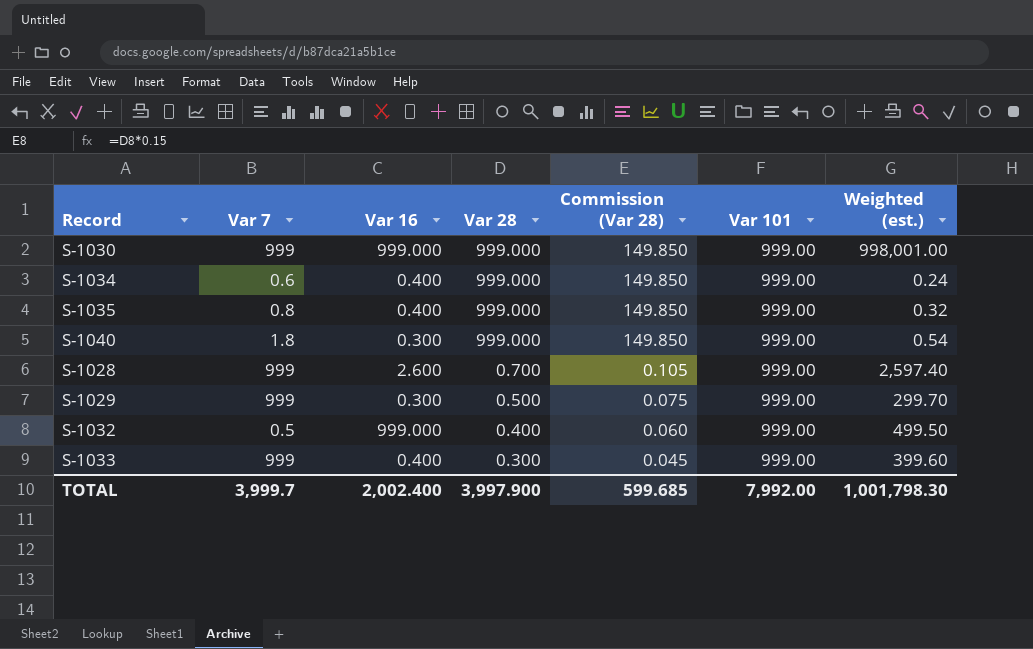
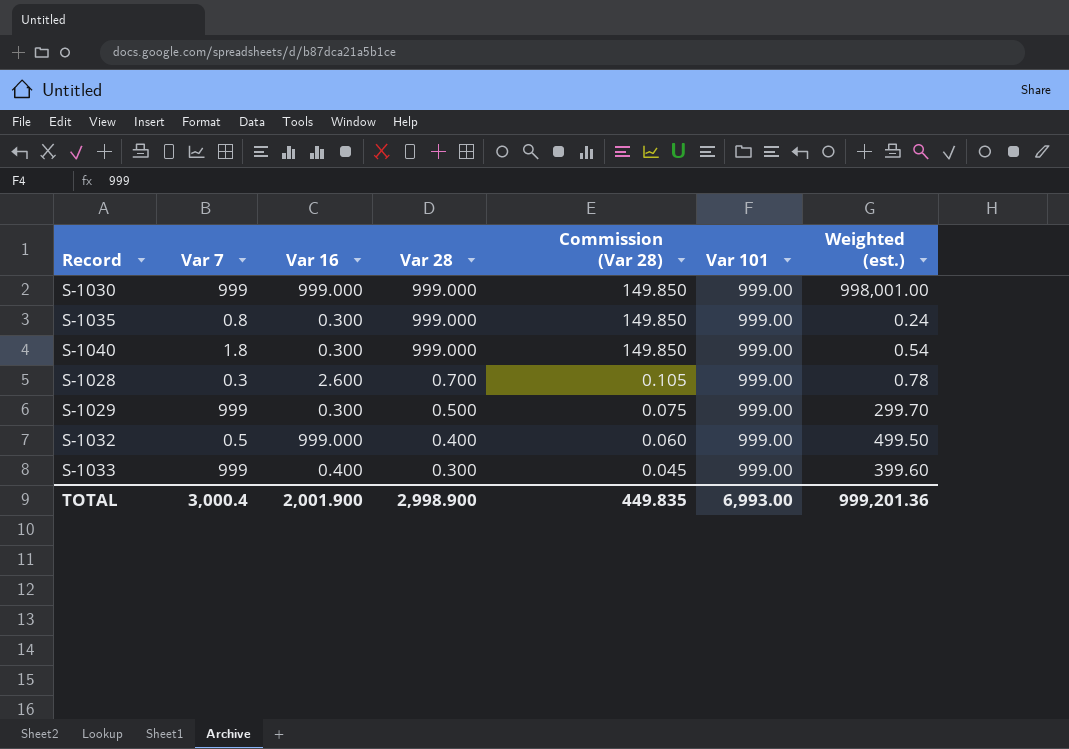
row S-1034: 0.6 | 0.400 | 999.000 | 149.850 | 999.00 | 0.24 -> none
S-1035 | Var 16: 0.400 -> 0.300
S-1035 | Weighted (est.): 0.32 -> 0.24
S-1028 | Var 7: 999 -> 0.3
S-1028 | Weighted (est.): 2,597.40 -> 0.78
TOTAL | Var 7: 3,999.7 -> 3,000.4
TOTAL | Var 16: 2,002.400 -> 2,001.900
TOTAL | Var 28: 3,997.900 -> 2,998.900
TOTAL | Commission (Var 28): 599.685 -> 449.835
TOTAL | Var 101: 7,992.00 -> 6,993.00
TOTAL | Weighted (est.): 1,001,798.30 -> 999,201.36

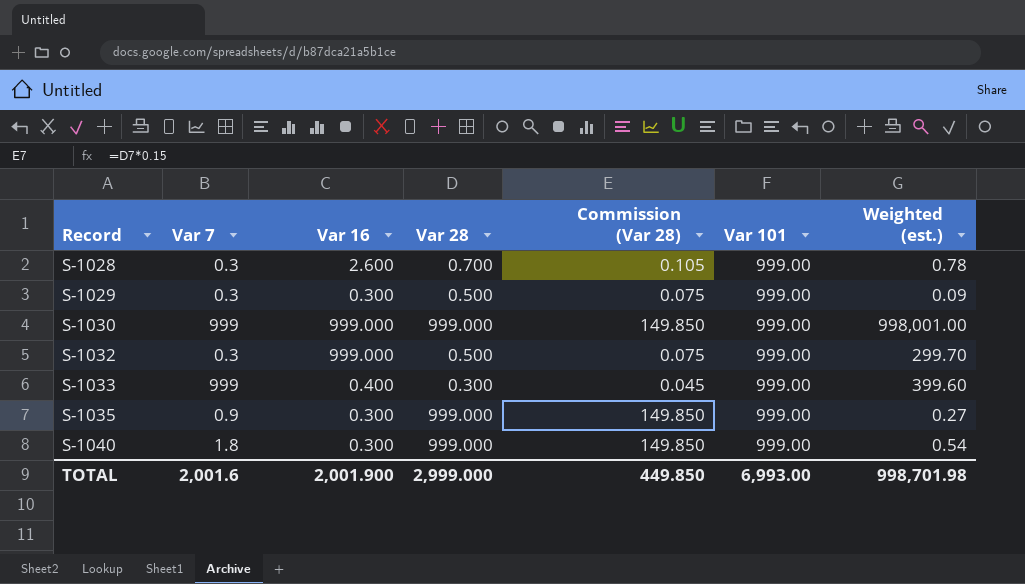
row order: Var 28 descending -> Record ascending
S-1029 | Var 7: 999 -> 0.3
S-1029 | Weighted (est.): 299.70 -> 0.09
S-1032 | Var 7: 0.5 -> 0.3
S-1032 | Var 28: 0.400 -> 0.500
S-1032 | Commission (Var 28): 0.060 -> 0.075
S-1032 | Weighted (est.): 499.50 -> 299.70
S-1035 | Var 7: 0.8 -> 0.9
S-1035 | Weighted (est.): 0.24 -> 0.27
TOTAL | Var 7: 3,000.4 -> 2,001.6
TOTAL | Var 28: 2,998.900 -> 2,999.000
TOTAL | Commission (Var 28): 449.835 -> 449.850
TOTAL | Weighted (est.): 999,201.36 -> 998,701.98

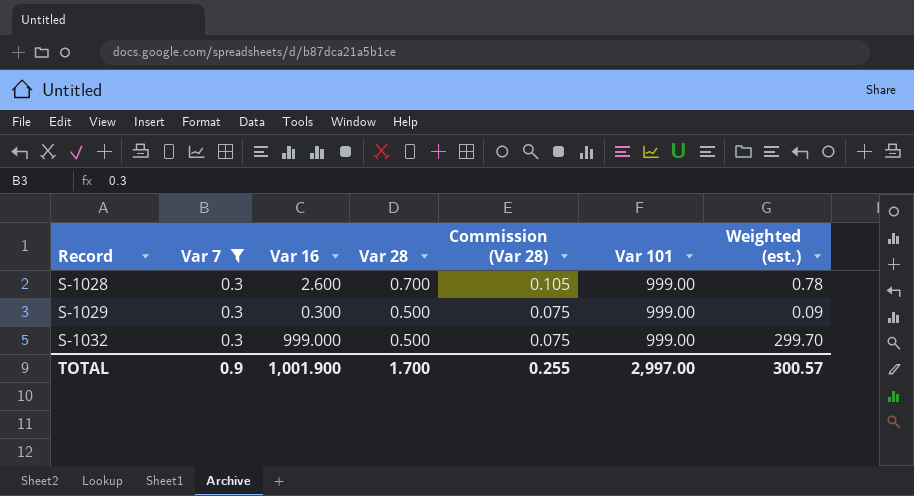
filter: none -> Var 7 = 0.3
TOTAL | Var 7: 2,001.6 -> 0.9
TOTAL | Var 16: 2,001.900 -> 1,001.900
TOTAL | Var 28: 2,999.000 -> 1.700
TOTAL | Commission (Var 28): 449.850 -> 0.255
TOTAL | Var 101: 6,993.00 -> 2,997.00
TOTAL | Weighted (est.): 998,701.98 -> 300.57

